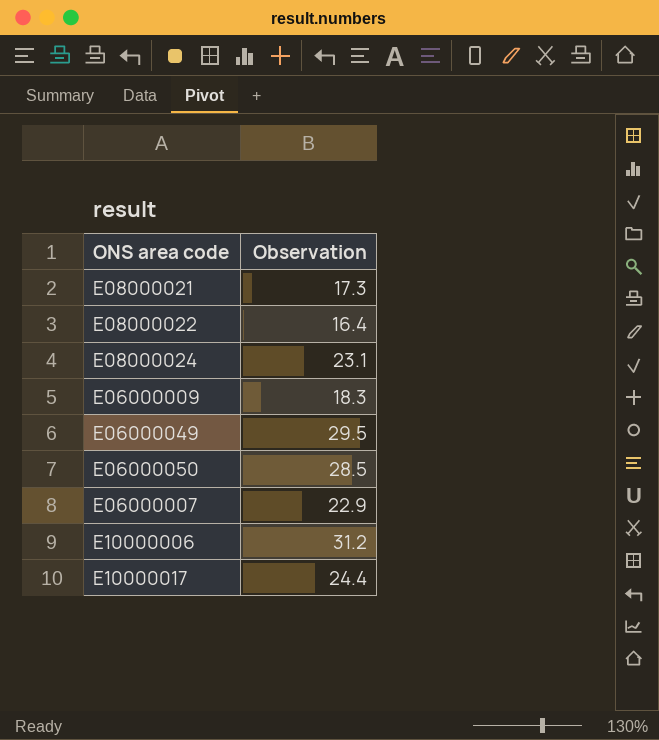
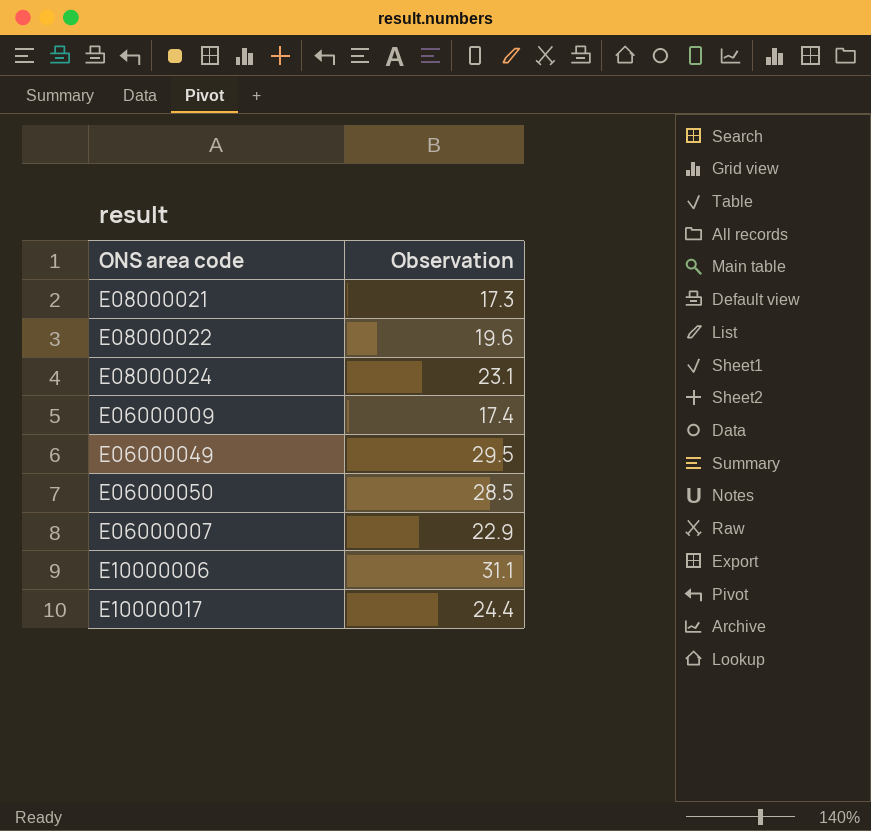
E08000022 | Observation: 16.4 -> 19.6
E06000009 | Observation: 18.3 -> 17.4
E10000006 | Observation: 31.2 -> 31.1

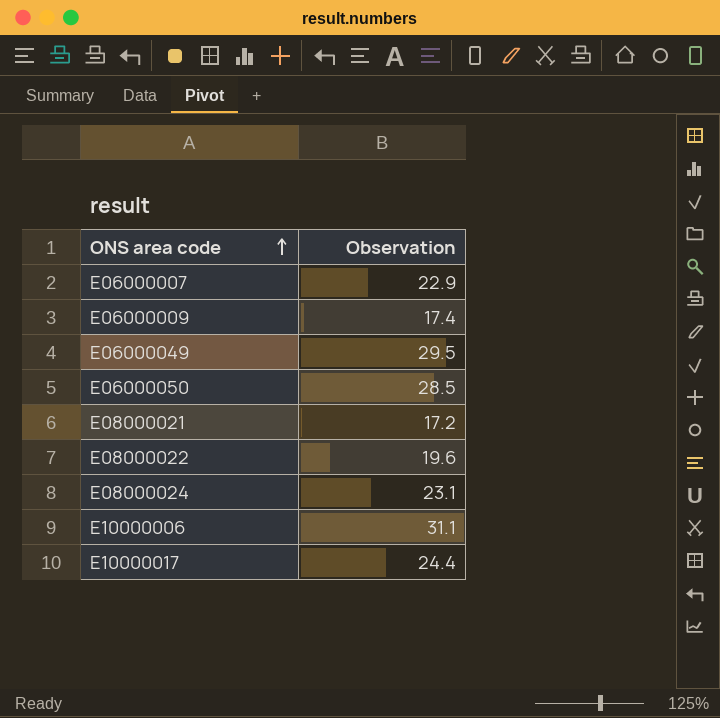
row order: none -> ONS area code ascending
E08000021 | Observation: 17.3 -> 17.2

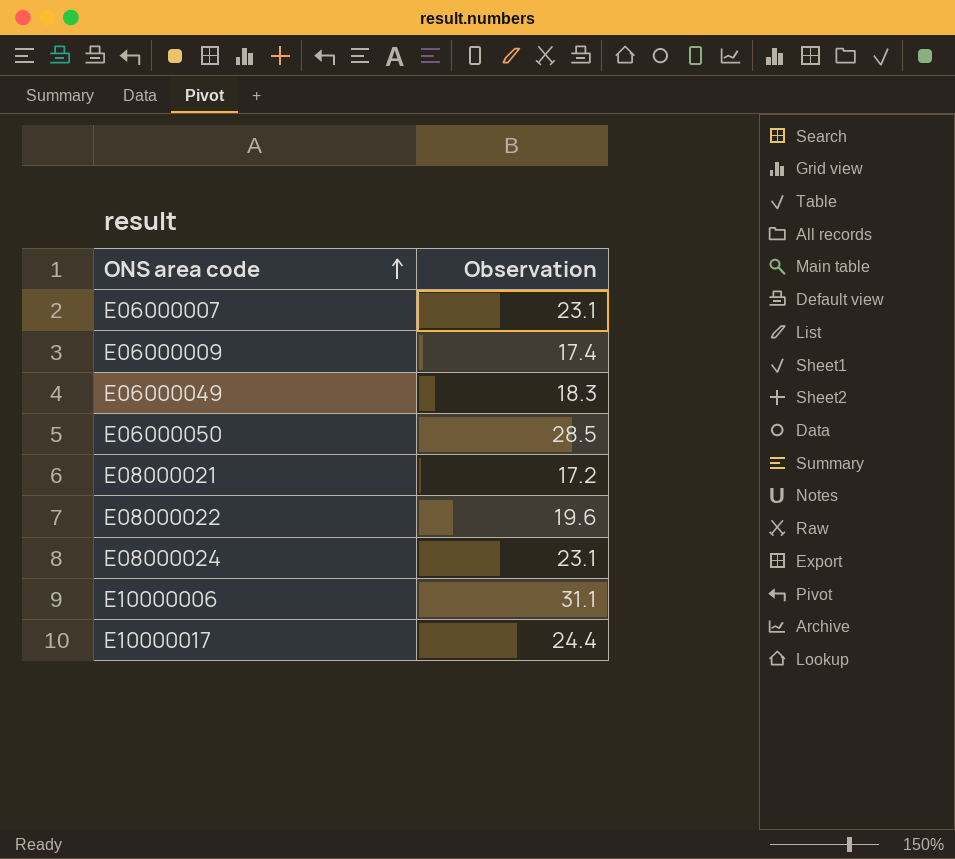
E06000007 | Observation: 22.9 -> 23.1
E06000049 | Observation: 29.5 -> 18.3

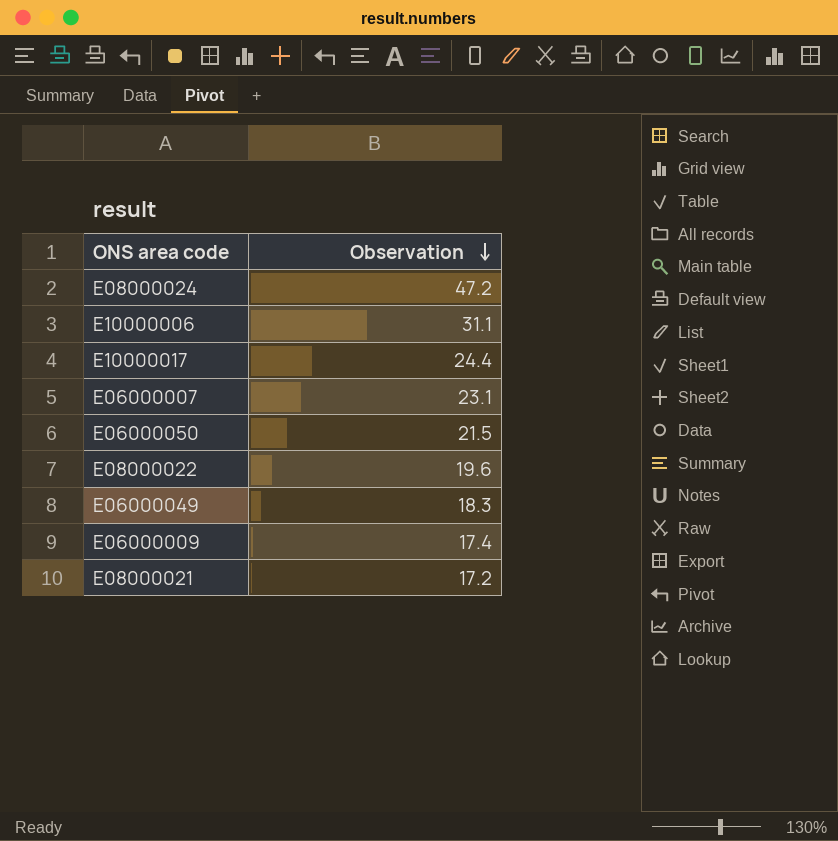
row order: ONS area code ascending -> Observation descending
E08000024 | Observation: 23.1 -> 47.2
E06000050 | Observation: 28.5 -> 21.5

